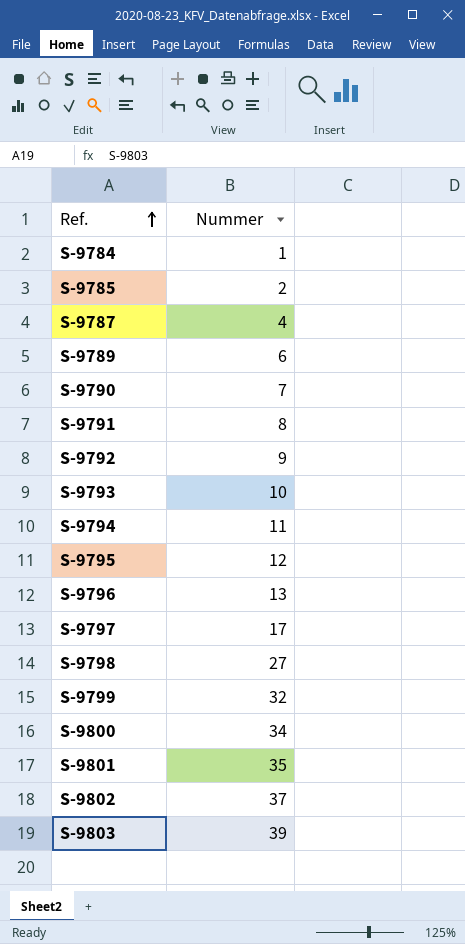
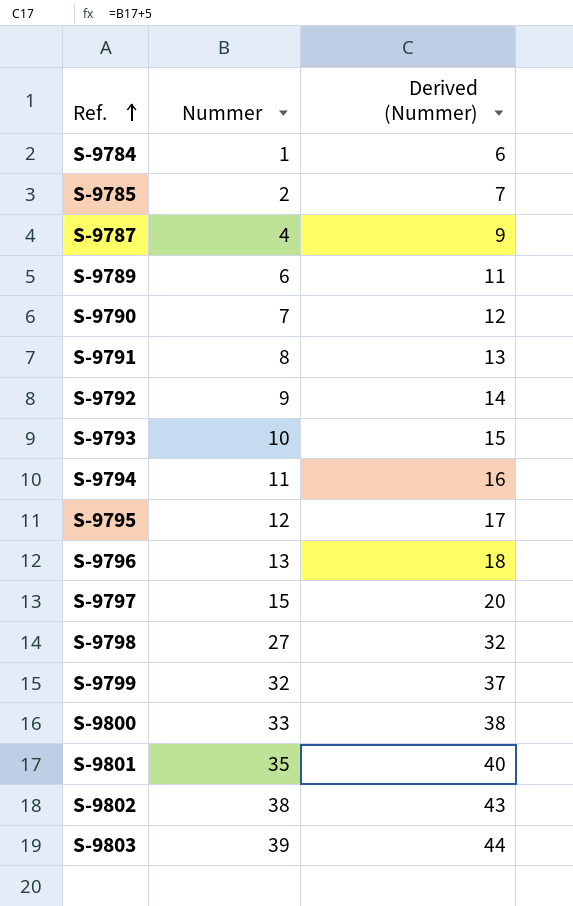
column Derived (Nummer) | formula: none -> [Nummer] + 5
S-9797 | Nummer: 17 -> 15
S-9800 | Nummer: 34 -> 33
S-9802 | Nummer: 37 -> 38

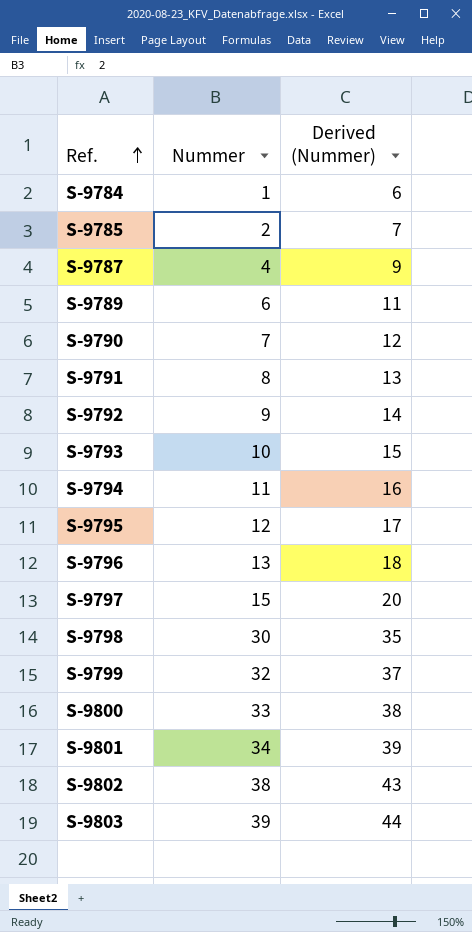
S-9798 | Nummer: 27 -> 30
S-9798 | Derived (Nummer): 32 -> 35
S-9801 | Nummer: 35 -> 34
S-9801 | Derived (Nummer): 40 -> 39

